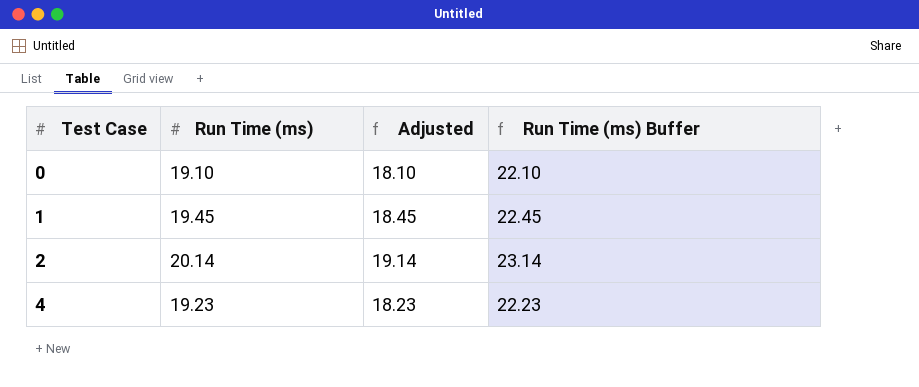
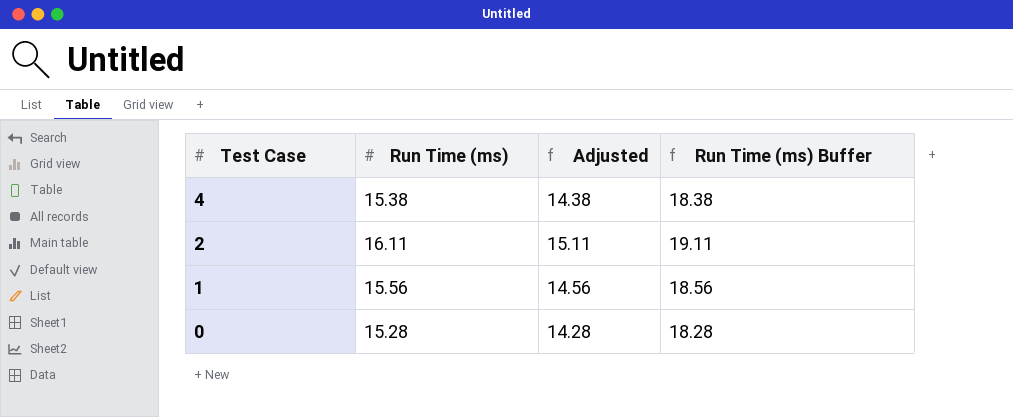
row order: Test Case ascending -> Test Case descending
4 | Run Time (ms): 19.23 -> 15.38
4 | Adjusted: 18.23 -> 14.38
4 | Run Time (ms) Buffer: 22.23 -> 18.38
2 | Run Time (ms): 20.14 -> 16.11
2 | Adjusted: 19.14 -> 15.11
2 | Run Time (ms) Buffer: 23.14 -> 19.11
1 | Run Time (ms): 19.45 -> 15.56
1 | Adjusted: 18.45 -> 14.56
1 | Run Time (ms) Buffer: 22.45 -> 18.56
0 | Run Time (ms): 19.10 -> 15.28
0 | Adjusted: 18.10 -> 14.28
0 | Run Time (ms) Buffer: 22.10 -> 18.28

